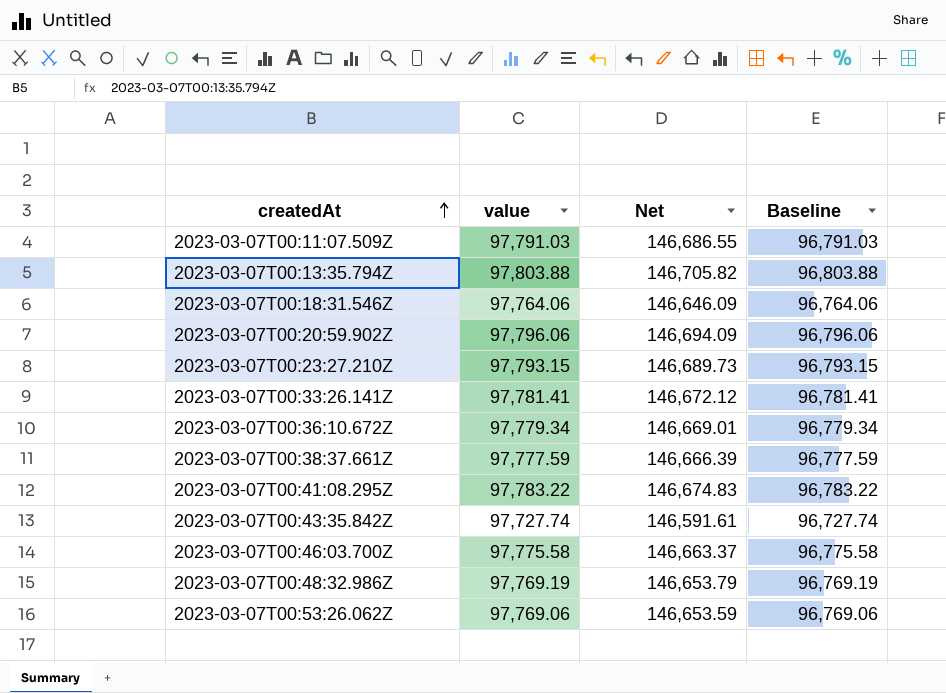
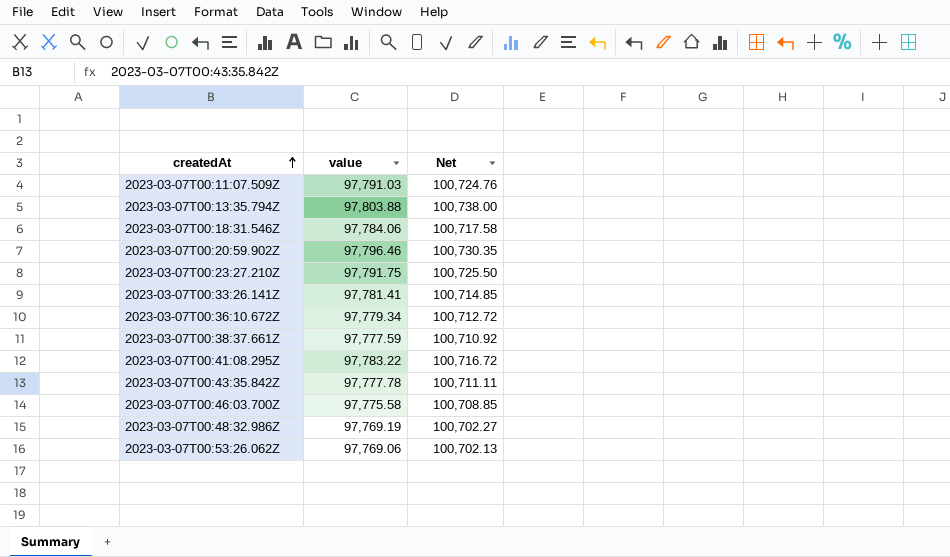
column Baseline | formula: [value] - 1000 -> none
column Net | formula: [value] * 1.5 -> [value] * 1.03
2023-03-07T00:18:31.546Z | value: 97,764.06 -> 97,784.06
2023-03-07T00:20:59.902Z | value: 97,796.06 -> 97,796.46
2023-03-07T00:23:27.210Z | value: 97,793.15 -> 97,791.75
2023-03-07T00:43:35.842Z | value: 97,727.74 -> 97,777.78

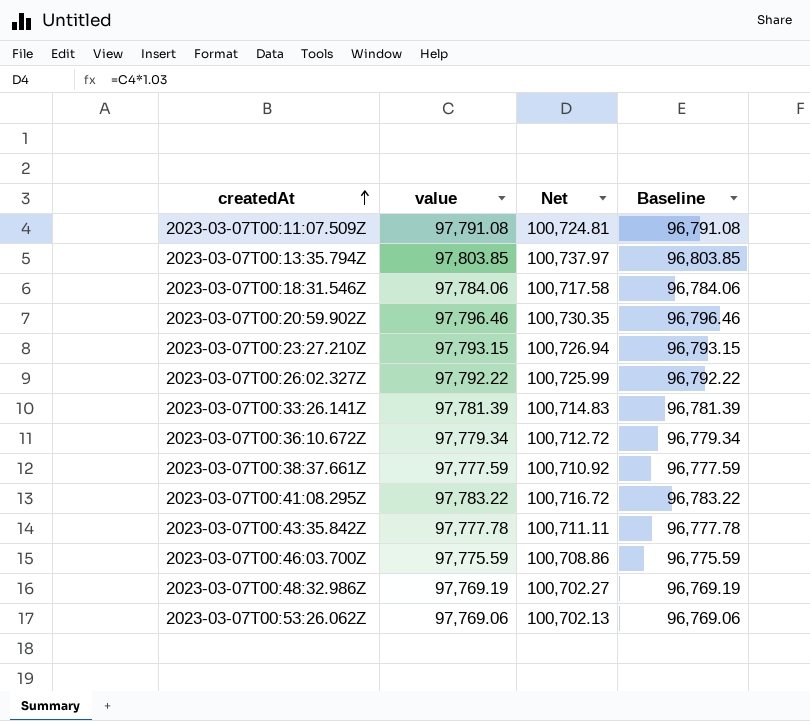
column Baseline | formula: none -> [value] - 1000
2023-03-07T00:11:07.509Z | value: 97,791.03 -> 97,791.08
2023-03-07T00:11:07.509Z | Net: 100,724.76 -> 100,724.81
2023-03-07T00:13:35.794Z | value: 97,803.88 -> 97,803.85
2023-03-07T00:13:35.794Z | Net: 100,738.00 -> 100,737.97
2023-03-07T00:23:27.210Z | value: 97,791.75 -> 97,793.15
2023-03-07T00:23:27.210Z | Net: 100,725.50 -> 100,726.94
row 2023-03-07T00:26:02.327Z: none -> 97,792.22 | 100,725.99 | 96,792.22
2023-03-07T00:33:26.141Z | value: 97,781.41 -> 97,781.39
2023-03-07T00:33:26.141Z | Net: 100,714.85 -> 100,714.83
2023-03-07T00:46:03.700Z | value: 97,775.58 -> 97,775.59
2023-03-07T00:46:03.700Z | Net: 100,708.85 -> 100,708.86

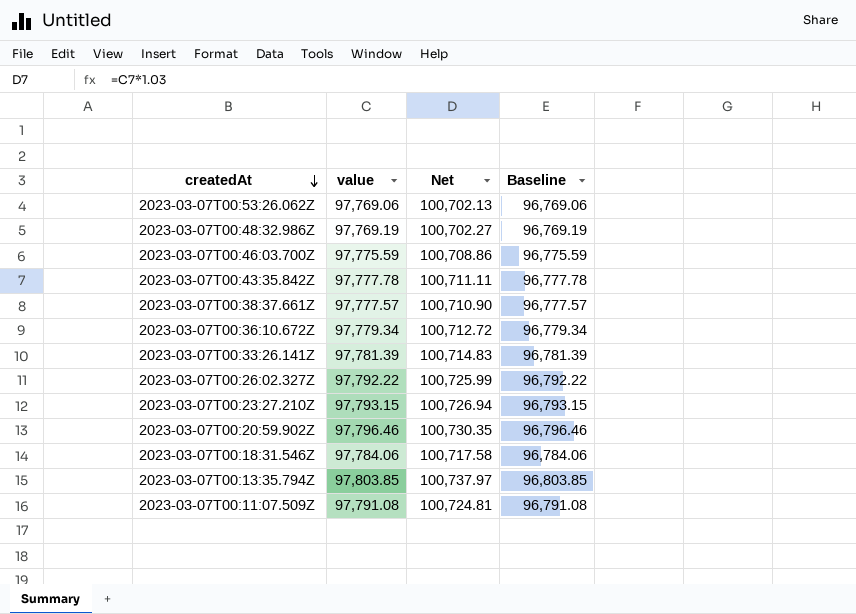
row order: createdAt ascending -> createdAt descending
row 2023-03-07T00:41:08.295Z: 97,783.22 | 100,716.72 | 96,783.22 -> none
2023-03-07T00:38:37.661Z | value: 97,777.59 -> 97,777.57
2023-03-07T00:38:37.661Z | Net: 100,710.92 -> 100,710.90
2023-03-07T00:38:37.661Z | Baseline: 96,777.59 -> 96,777.57

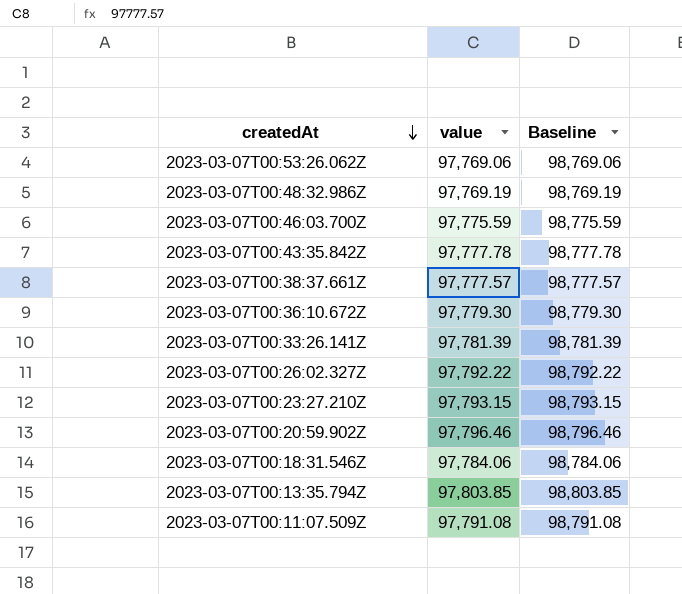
column Net | formula: [value] * 1.03 -> none
column Baseline | formula: [value] - 1000 -> [value] + 1000
2023-03-07T00:36:10.672Z | value: 97,779.34 -> 97,779.30

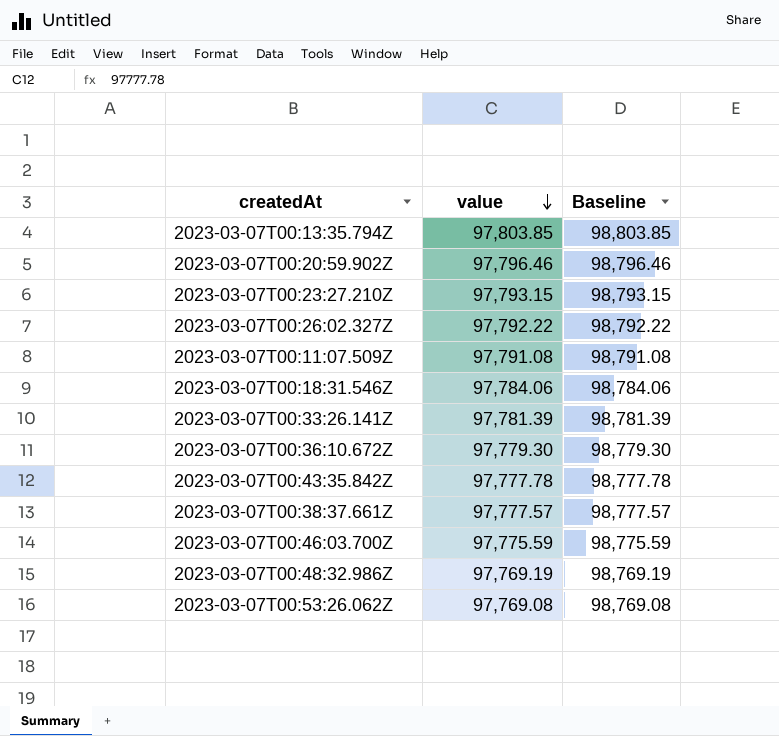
row order: createdAt descending -> value descending
2023-03-07T00:53:26.062Z | value: 97,769.06 -> 97,769.08
2023-03-07T00:53:26.062Z | Baseline: 98,769.06 -> 98,769.08

